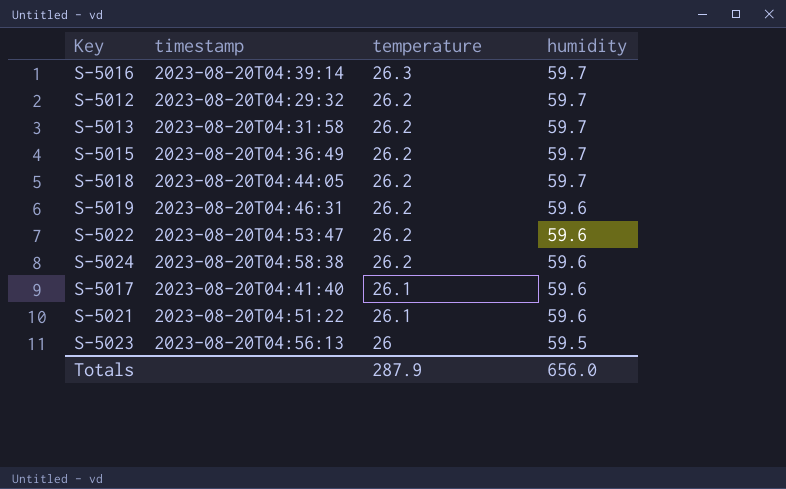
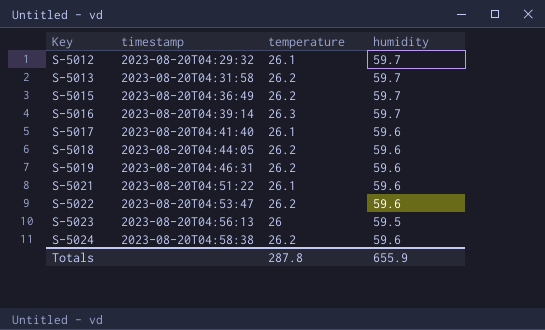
row order: temperature descending -> Key ascending
S-5012 | temperature: 26.2 -> 26.1
S-5018 | humidity: 59.7 -> 59.6
Totals | temperature: 287.9 -> 287.8
Totals | humidity: 656.0 -> 655.9

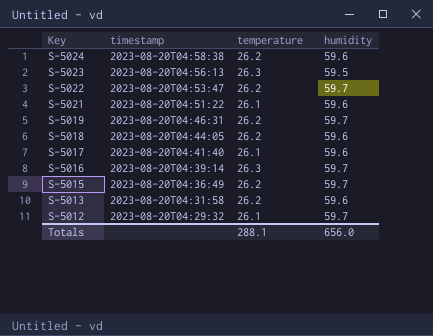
row order: Key ascending -> Key descending
S-5023 | temperature: 26 -> 26.3
S-5022 | humidity: 59.6 -> 59.7
S-5019 | humidity: 59.6 -> 59.7
S-5013 | humidity: 59.7 -> 59.6
Totals | temperature: 287.8 -> 288.1
Totals | humidity: 655.9 -> 656.0

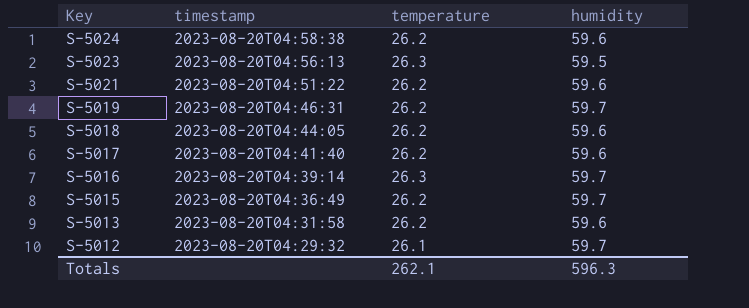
row S-5022: 2023-08-20T04:53:47 | 26.2 | 59.7 -> none
S-5021 | temperature: 26.1 -> 26.2
S-5017 | temperature: 26.1 -> 26.2
Totals | temperature: 288.1 -> 262.1
Totals | humidity: 656.0 -> 596.3

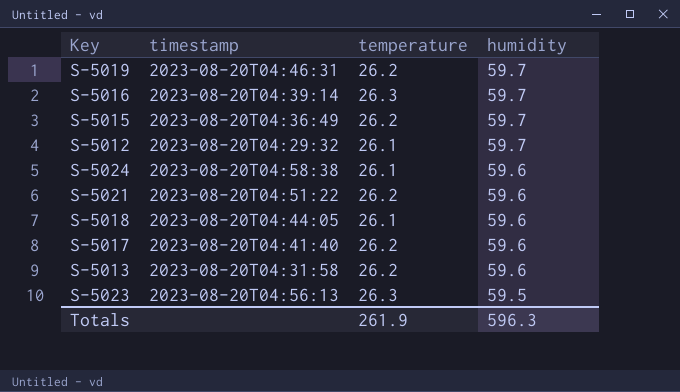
row order: Key descending -> humidity descending
S-5024 | temperature: 26.2 -> 26.1
S-5018 | temperature: 26.2 -> 26.1
Totals | temperature: 262.1 -> 261.9

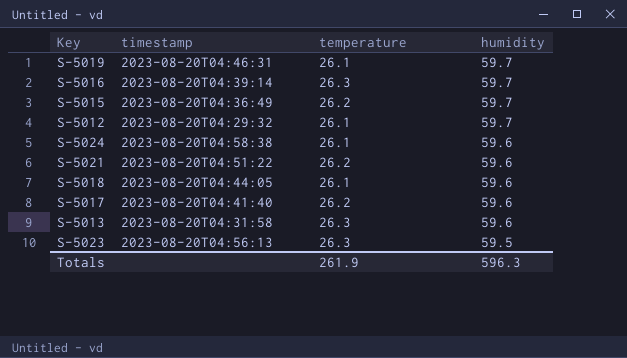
S-5019 | temperature: 26.2 -> 26.1
S-5013 | temperature: 26.2 -> 26.3

